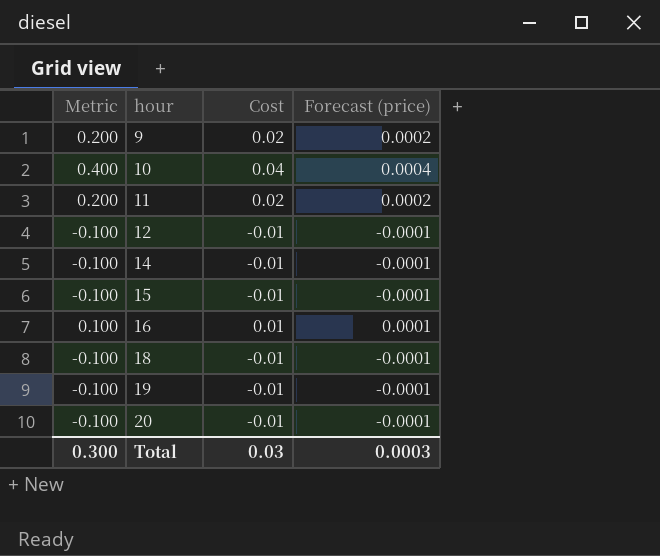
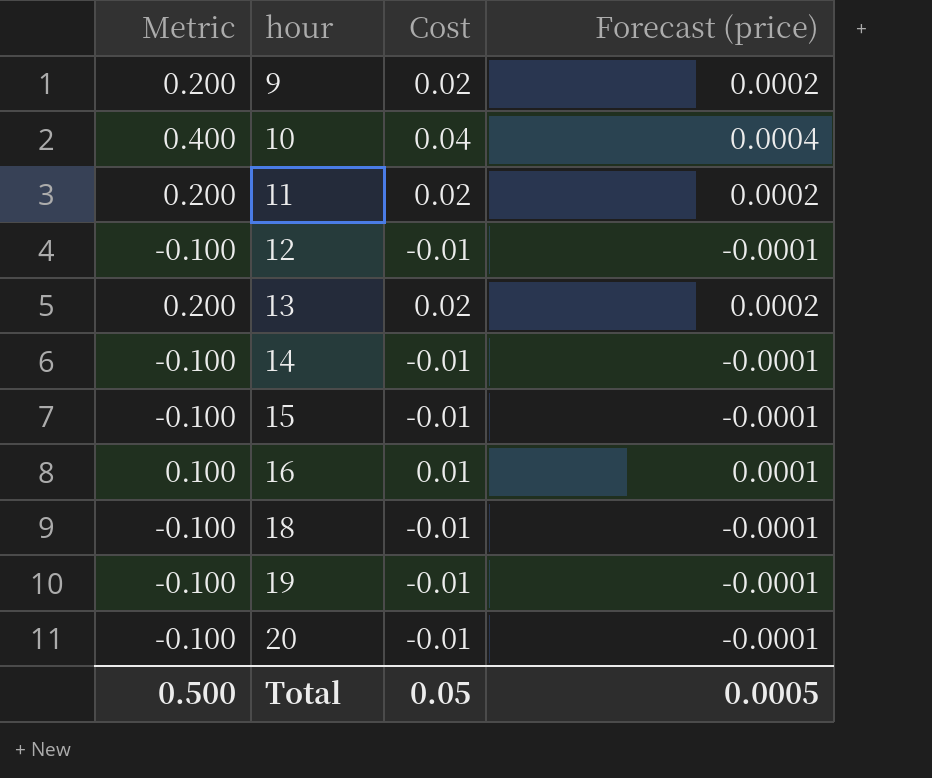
row 13: none -> 0.200 | 0.02 | 0.0002
Total | Metric: 0.300 -> 0.500
Total | Cost: 0.03 -> 0.05
Total | Forecast (price): 0.0003 -> 0.0005

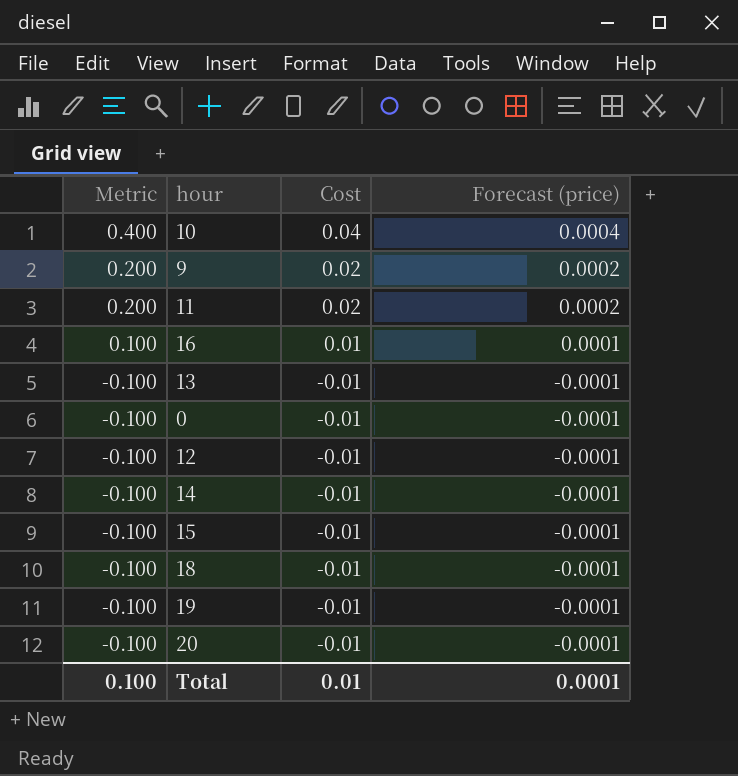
row order: hour ascending -> Metric descending
13 | Metric: 0.200 -> -0.100
13 | Cost: 0.02 -> -0.01
13 | Forecast (price): 0.0002 -> -0.0001
row 0: none -> -0.100 | -0.01 | -0.0001
Total | Metric: 0.500 -> 0.100
Total | Cost: 0.05 -> 0.01
Total | Forecast (price): 0.0005 -> 0.0001

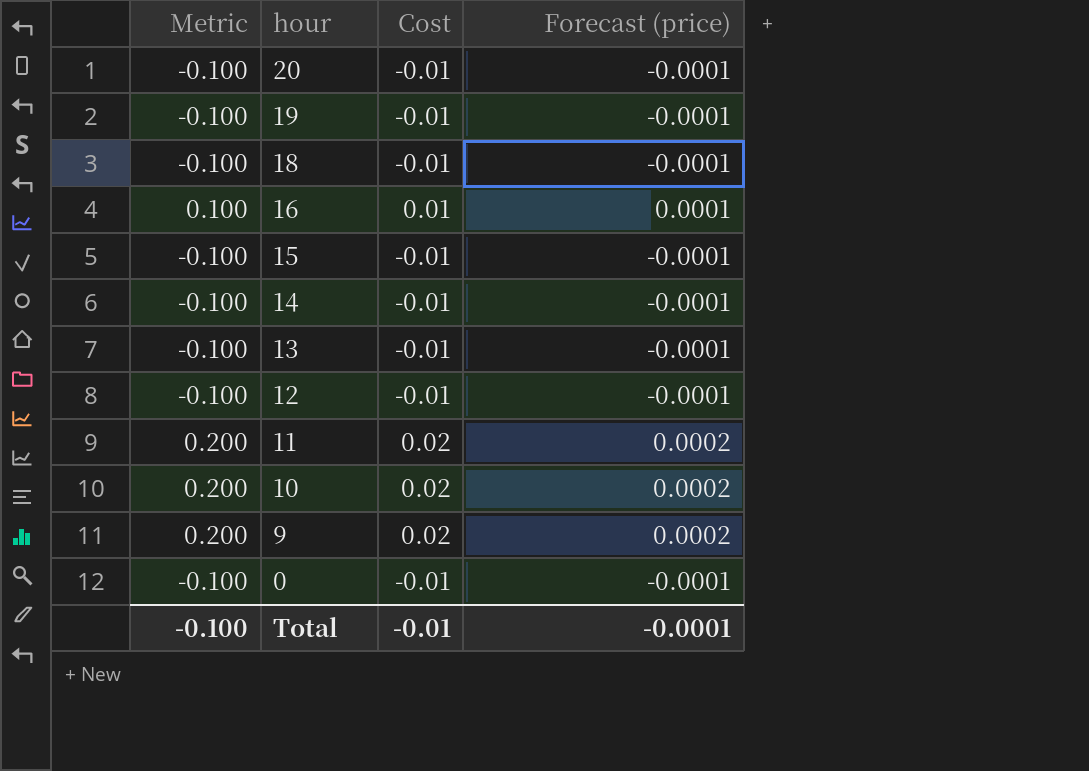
row order: Metric descending -> hour descending
10 | Metric: 0.400 -> 0.200
10 | Cost: 0.04 -> 0.02
10 | Forecast (price): 0.0004 -> 0.0002
Total | Metric: 0.100 -> -0.100
Total | Cost: 0.01 -> -0.01
Total | Forecast (price): 0.0001 -> -0.0001

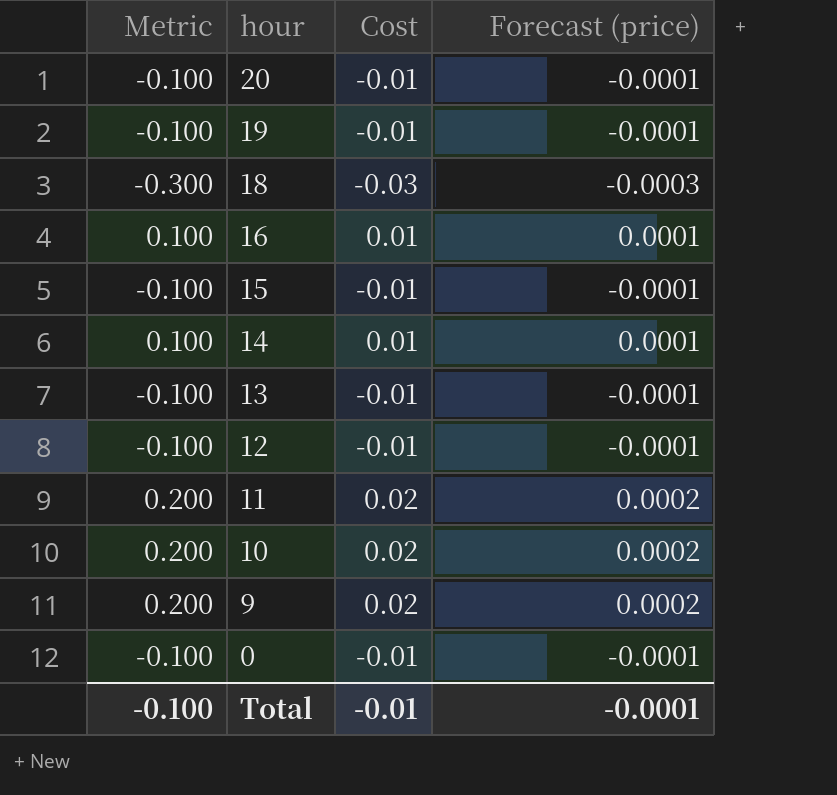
18 | Metric: -0.100 -> -0.300
18 | Cost: -0.01 -> -0.03
18 | Forecast (price): -0.0001 -> -0.0003
14 | Metric: -0.100 -> 0.100
14 | Cost: -0.01 -> 0.01
14 | Forecast (price): -0.0001 -> 0.0001

